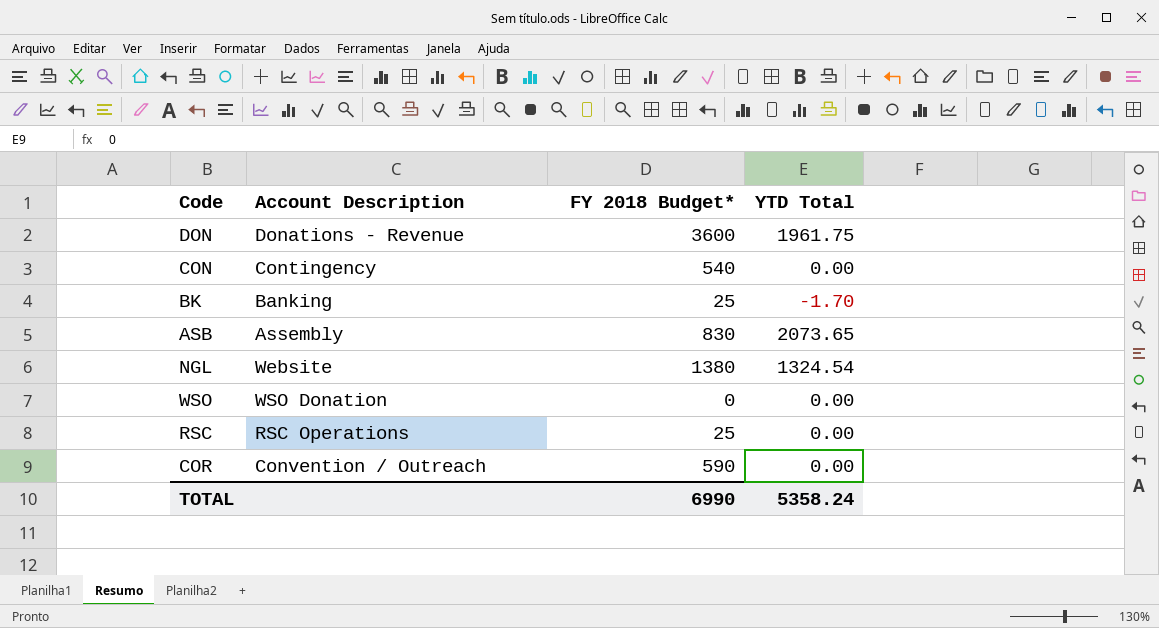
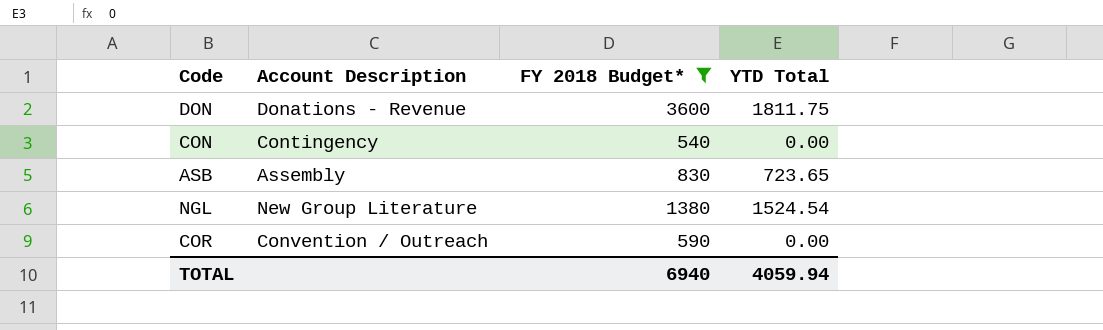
filter: none -> FY 2018 Budget* >= 540
DON | YTD Total: 1961.75 -> 1811.75
ASB | YTD Total: 2073.65 -> 723.65
NGL | Account Description: Website -> New Group Literature
NGL | YTD Total: 1324.54 -> 1524.54
TOTAL | FY 2018 Budget*: 6990 -> 6940
TOTAL | YTD Total: 5358.24 -> 4059.94

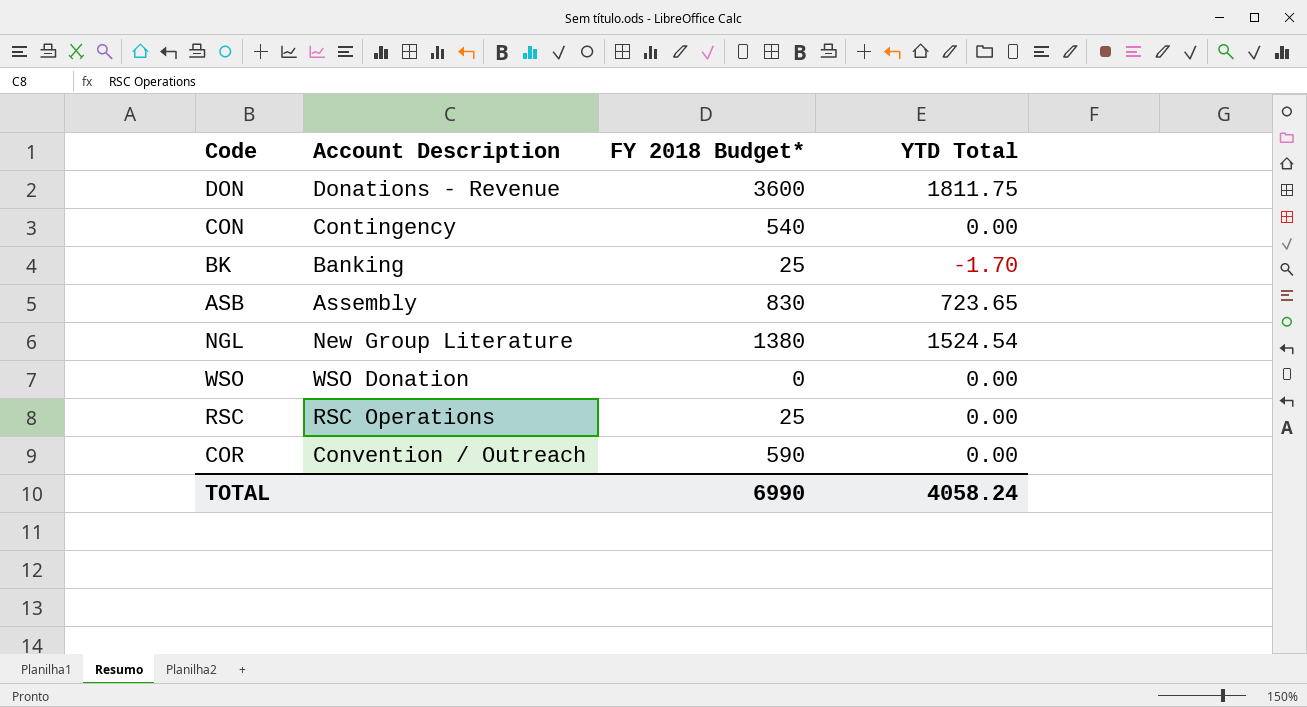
filter: FY 2018 Budget* >= 540 -> none
TOTAL | FY 2018 Budget*: 6940 -> 6990
TOTAL | YTD Total: 4059.94 -> 4058.24

